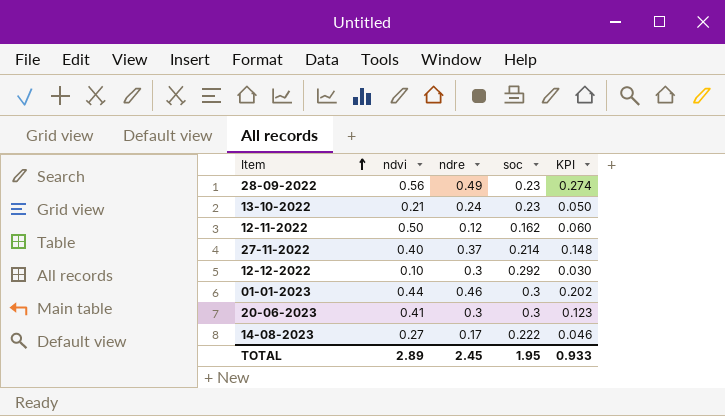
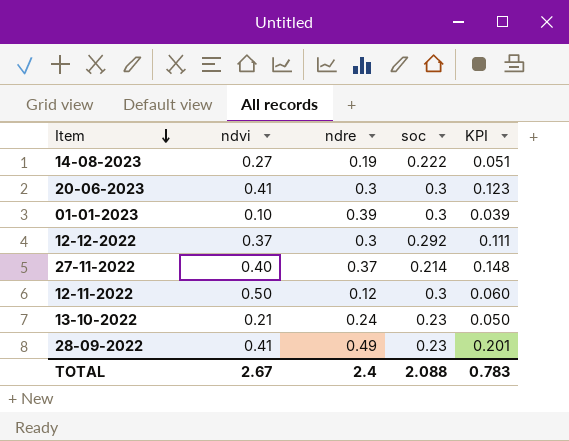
row order: Item ascending -> Item descending
14-08-2023 | ndre: 0.17 -> 0.19
14-08-2023 | KPI: 0.046 -> 0.051
01-01-2023 | ndvi: 0.44 -> 0.10
01-01-2023 | ndre: 0.46 -> 0.39
01-01-2023 | KPI: 0.202 -> 0.039
12-12-2022 | ndvi: 0.10 -> 0.37
12-12-2022 | KPI: 0.030 -> 0.111
12-11-2022 | soc: 0.162 -> 0.3
28-09-2022 | ndvi: 0.56 -> 0.41
28-09-2022 | KPI: 0.274 -> 0.201
TOTAL | ndvi: 2.89 -> 2.67
TOTAL | ndre: 2.45 -> 2.4
TOTAL | soc: 1.95 -> 2.088
TOTAL | KPI: 0.933 -> 0.783

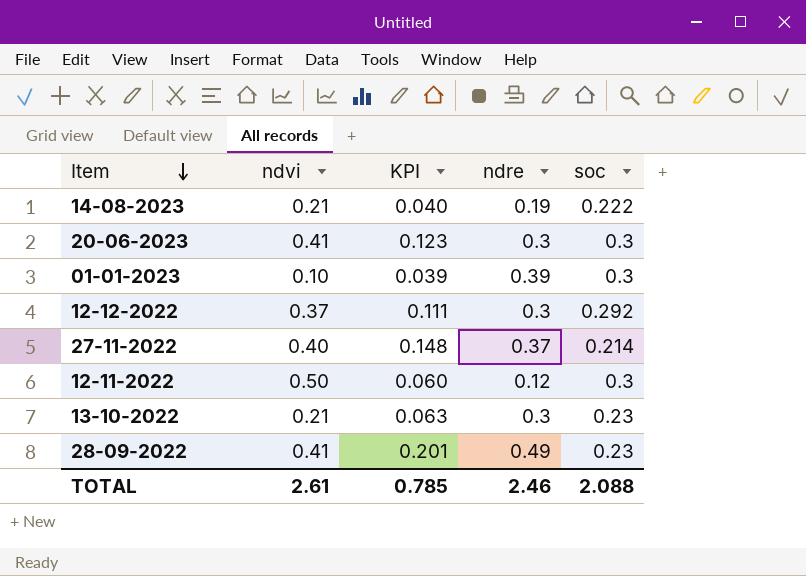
column KPI | position: 5 -> 3
14-08-2023 | ndvi: 0.27 -> 0.21
14-08-2023 | KPI: 0.051 -> 0.040
13-10-2022 | KPI: 0.050 -> 0.063
13-10-2022 | ndre: 0.24 -> 0.3
TOTAL | ndvi: 2.67 -> 2.61
TOTAL | KPI: 0.783 -> 0.785
TOTAL | ndre: 2.4 -> 2.46

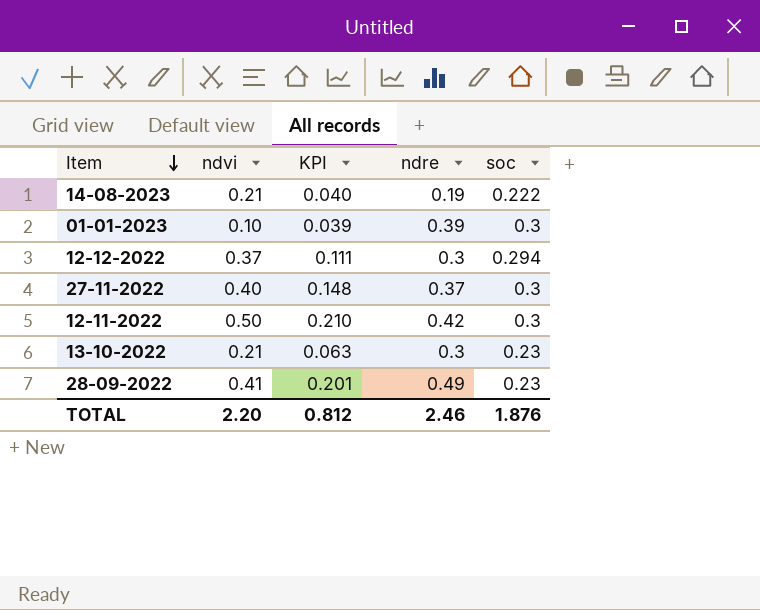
row 20-06-2023: 0.41 | 0.123 | 0.3 | 0.3 -> none
12-12-2022 | soc: 0.292 -> 0.294
27-11-2022 | soc: 0.214 -> 0.3
12-11-2022 | KPI: 0.060 -> 0.210
12-11-2022 | ndre: 0.12 -> 0.42
TOTAL | ndvi: 2.61 -> 2.20
TOTAL | KPI: 0.785 -> 0.812
TOTAL | soc: 2.088 -> 1.876

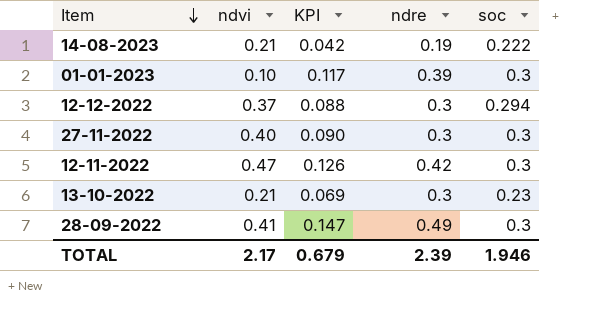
column KPI | formula: [ndvi] * [ndre] -> [ndre] * [soc]
27-11-2022 | ndre: 0.37 -> 0.3
12-11-2022 | ndvi: 0.50 -> 0.47
28-09-2022 | soc: 0.23 -> 0.3
TOTAL | ndvi: 2.20 -> 2.17
TOTAL | KPI: 0.812 -> 0.679
TOTAL | ndre: 2.46 -> 2.39
TOTAL | soc: 1.876 -> 1.946

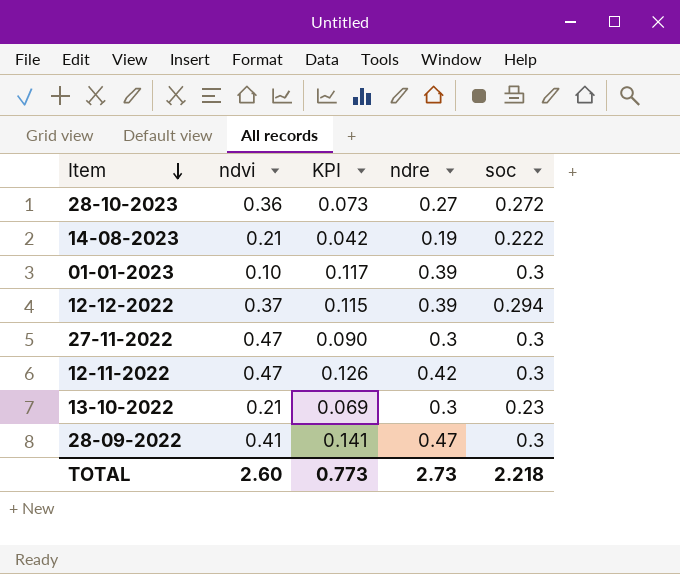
row 28-10-2023: none -> 0.36 | 0.073 | 0.27 | 0.272
12-12-2022 | KPI: 0.088 -> 0.115
12-12-2022 | ndre: 0.3 -> 0.39
27-11-2022 | ndvi: 0.40 -> 0.47
28-09-2022 | KPI: 0.147 -> 0.141
28-09-2022 | ndre: 0.49 -> 0.47
TOTAL | ndvi: 2.17 -> 2.60
TOTAL | KPI: 0.679 -> 0.773
TOTAL | ndre: 2.39 -> 2.73
TOTAL | soc: 1.946 -> 2.218

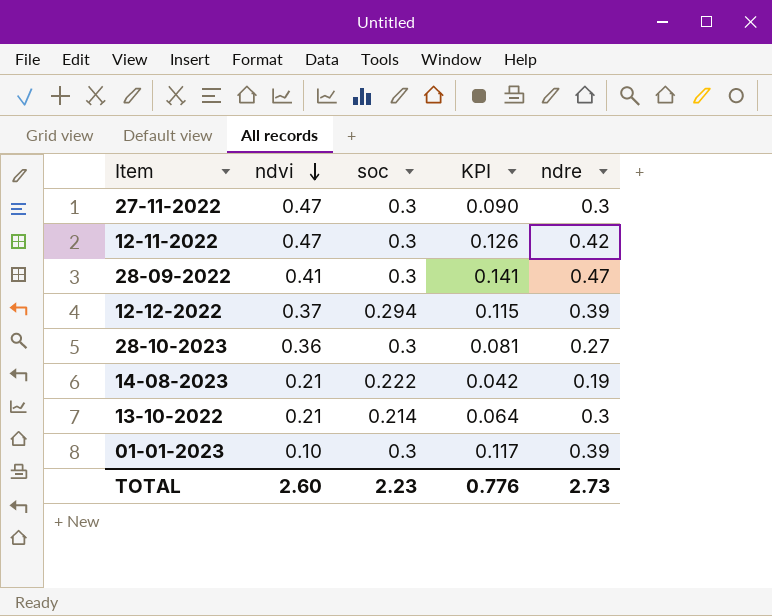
row order: Item descending -> ndvi descending
column soc | position: 5 -> 3
28-10-2023 | soc: 0.272 -> 0.3
28-10-2023 | KPI: 0.073 -> 0.081
13-10-2022 | soc: 0.23 -> 0.214
13-10-2022 | KPI: 0.069 -> 0.064
TOTAL | soc: 2.218 -> 2.23
TOTAL | KPI: 0.773 -> 0.776

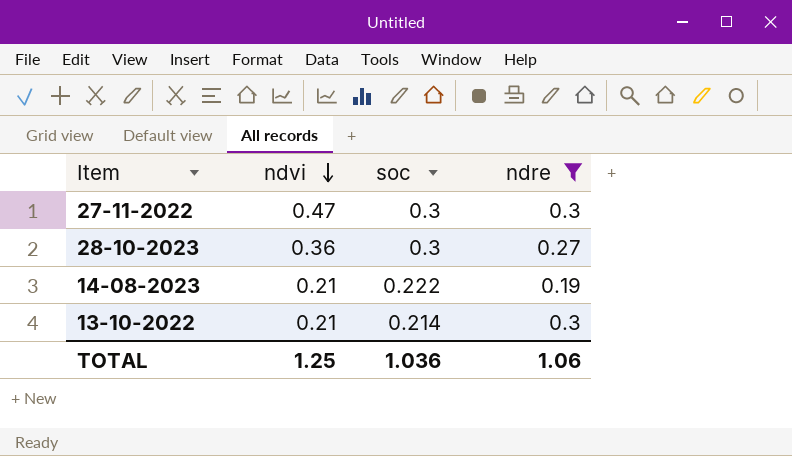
filter: none -> ndre <= 0.3
column KPI | formula: [soc] * [ndre] -> none
TOTAL | ndvi: 2.60 -> 1.25
TOTAL | soc: 2.23 -> 1.036
TOTAL | ndre: 2.73 -> 1.06

